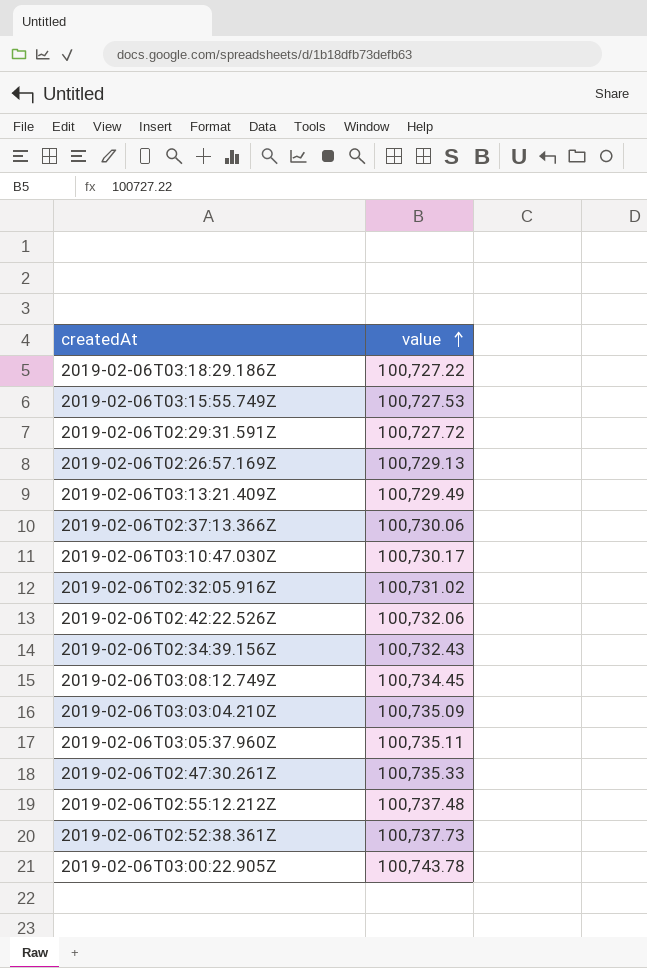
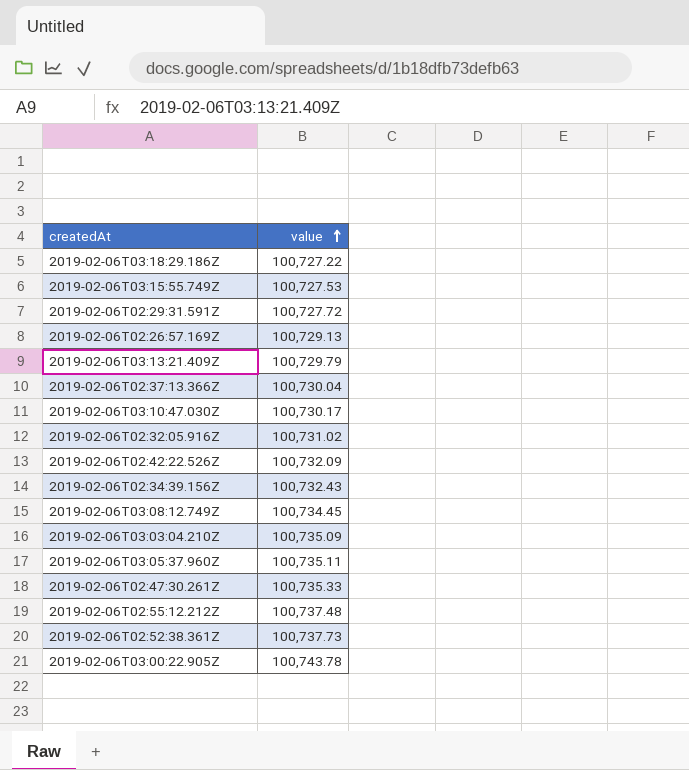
2019-02-06T03:13:21.409Z | value: 100,729.49 -> 100,729.79
2019-02-06T02:37:13.366Z | value: 100,730.06 -> 100,730.04
2019-02-06T02:42:22.526Z | value: 100,732.06 -> 100,732.09

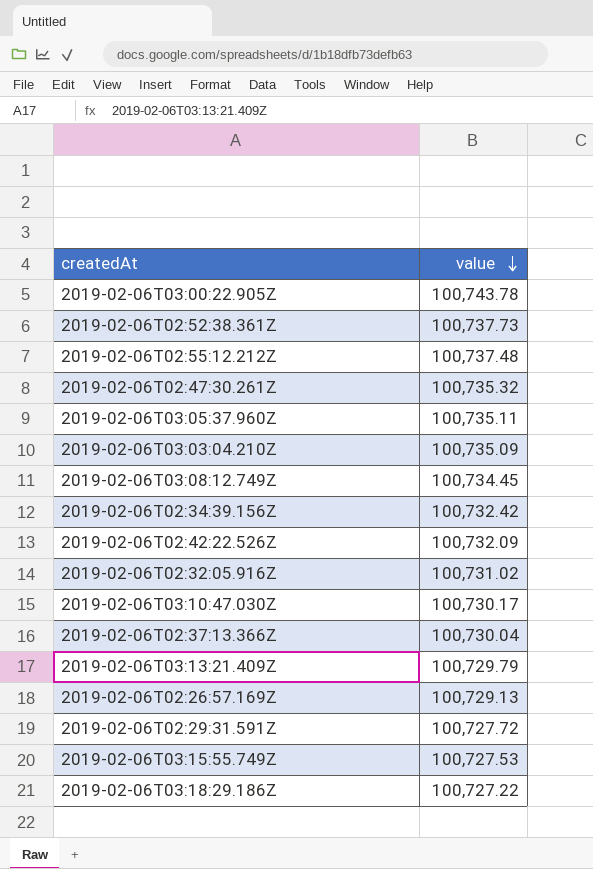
row order: value ascending -> value descending
2019-02-06T02:47:30.261Z | value: 100,735.33 -> 100,735.32
2019-02-06T02:34:39.156Z | value: 100,732.43 -> 100,732.42

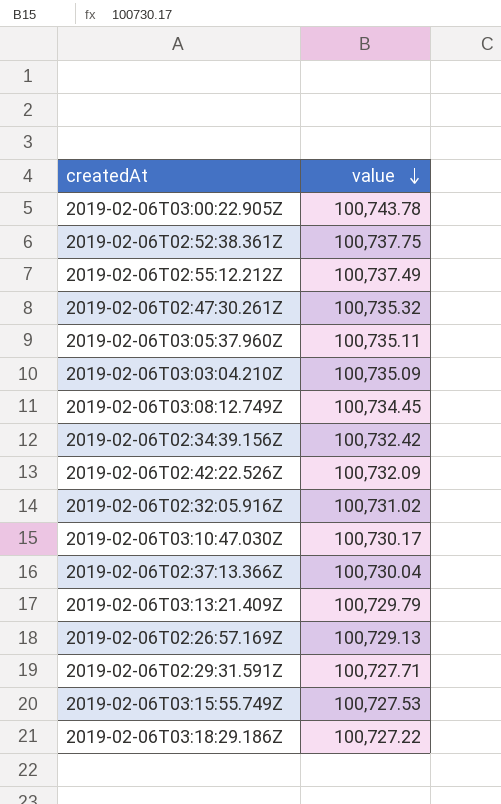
2019-02-06T02:52:38.361Z | value: 100,737.73 -> 100,737.75
2019-02-06T02:55:12.212Z | value: 100,737.48 -> 100,737.49
2019-02-06T02:29:31.591Z | value: 100,727.72 -> 100,727.71

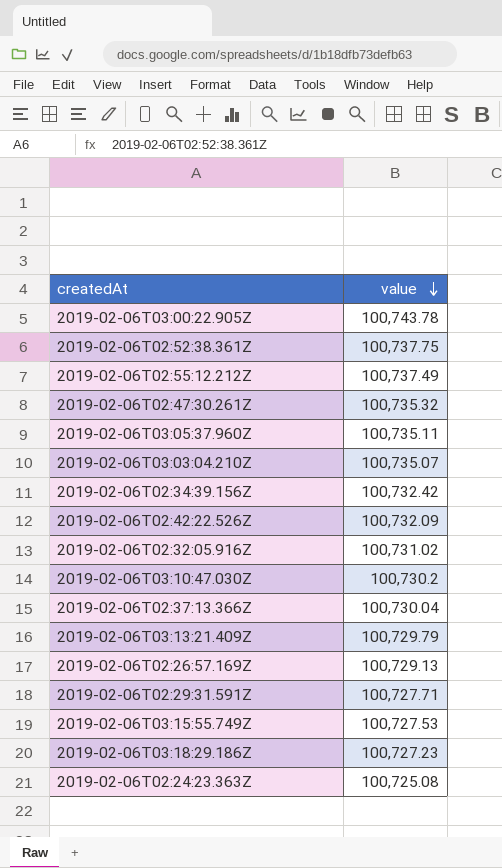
row 2019-02-06T03:08:12.749Z: 100,734.45 -> none
2019-02-06T03:03:04.210Z | value: 100,735.09 -> 100,735.07
2019-02-06T03:10:47.030Z | value: 100,730.17 -> 100,730.2
2019-02-06T03:18:29.186Z | value: 100,727.22 -> 100,727.23
row 2019-02-06T02:24:23.363Z: none -> 100,725.08

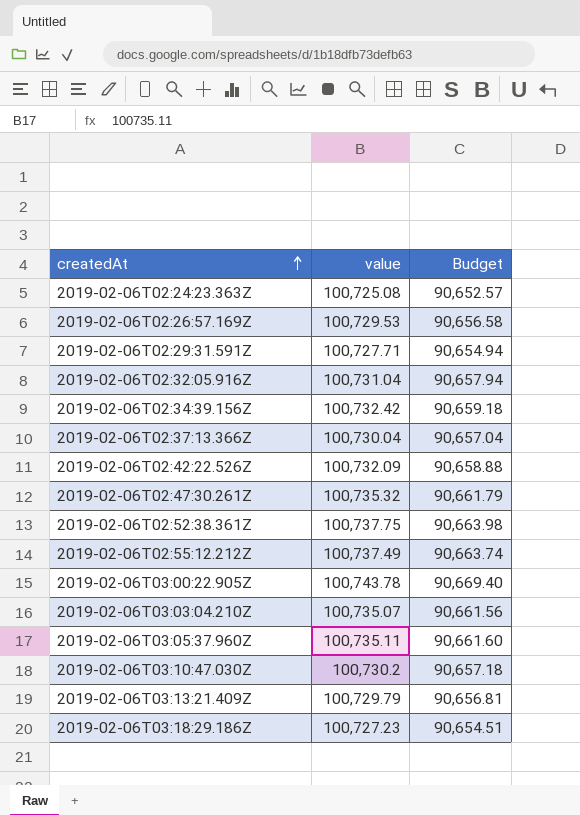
row order: value descending -> createdAt ascending
column Budget | formula: none -> [value] * 0.9
row 2019-02-06T03:15:55.749Z: 100,727.53 -> none
2019-02-06T02:26:57.169Z | value: 100,729.13 -> 100,729.53
2019-02-06T02:32:05.916Z | value: 100,731.02 -> 100,731.04

